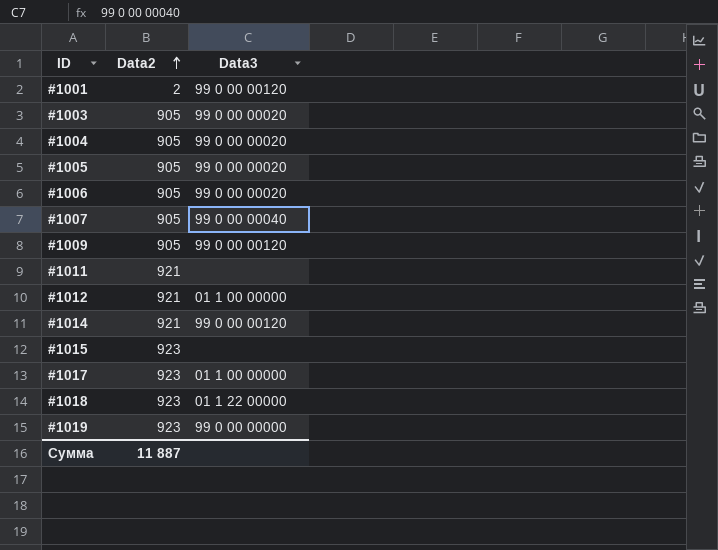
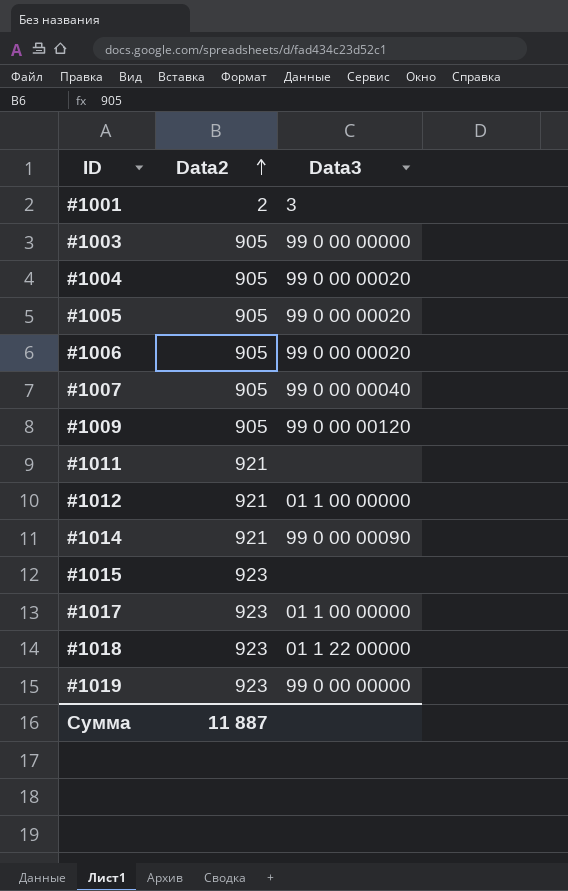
#1001 | Data3: 99 0 00 00120 -> 3
#1003 | Data3: 99 0 00 00020 -> 99 0 00 00000
#1014 | Data3: 99 0 00 00120 -> 99 0 00 00090

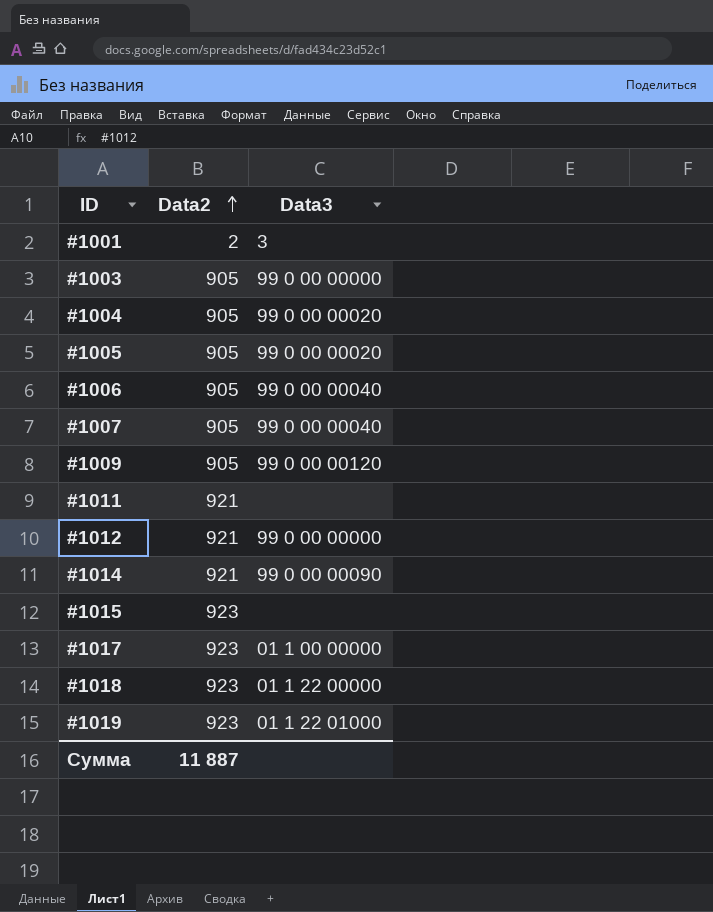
#1006 | Data3: 99 0 00 00020 -> 99 0 00 00040
#1012 | Data3: 01 1 00 00000 -> 99 0 00 00000
#1019 | Data3: 99 0 00 00000 -> 01 1 22 01000

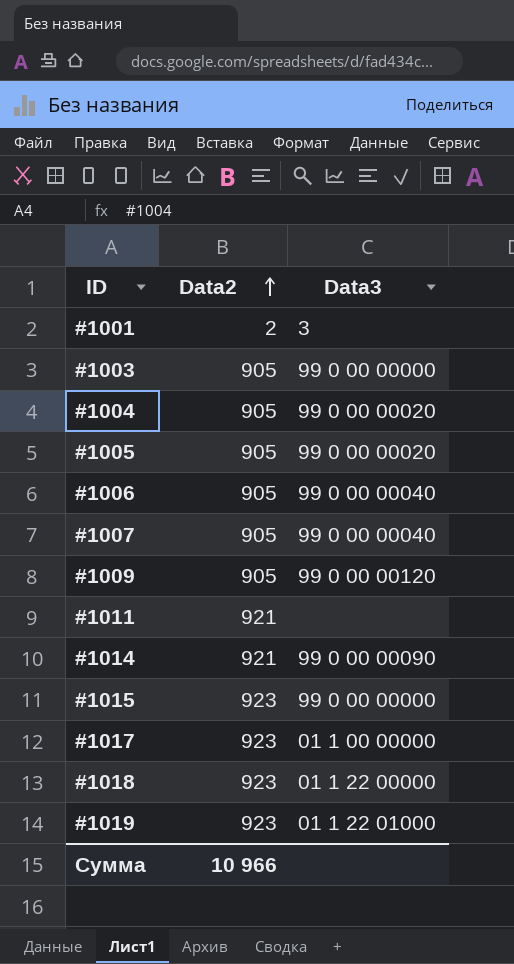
row #1012: 921 | 99 0 00 00000 -> none
#1015 | Data3: none -> 99 0 00 00000
Сумма | Data2: 11 887 -> 10 966

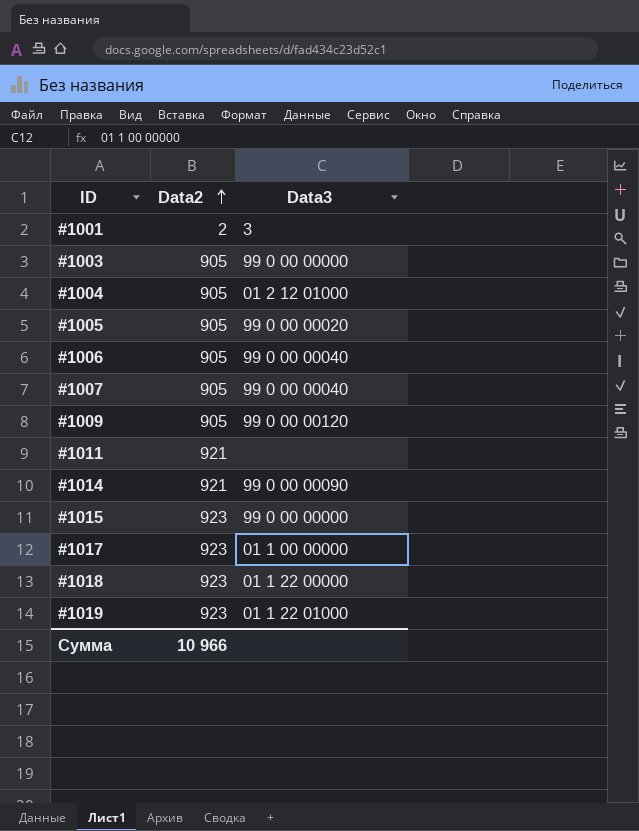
#1004 | Data3: 99 0 00 00020 -> 01 2 12 01000

